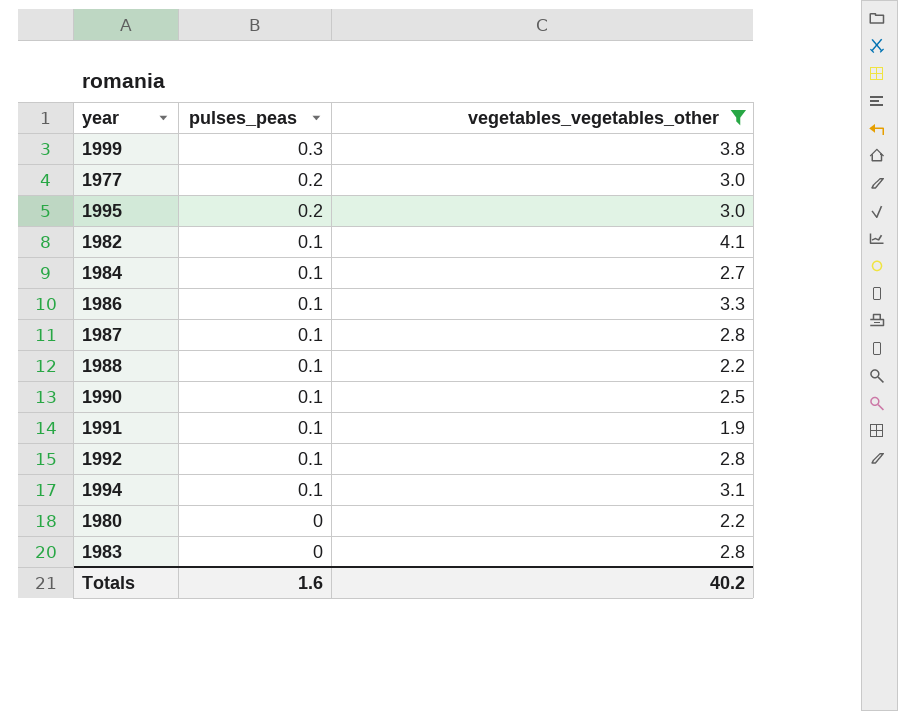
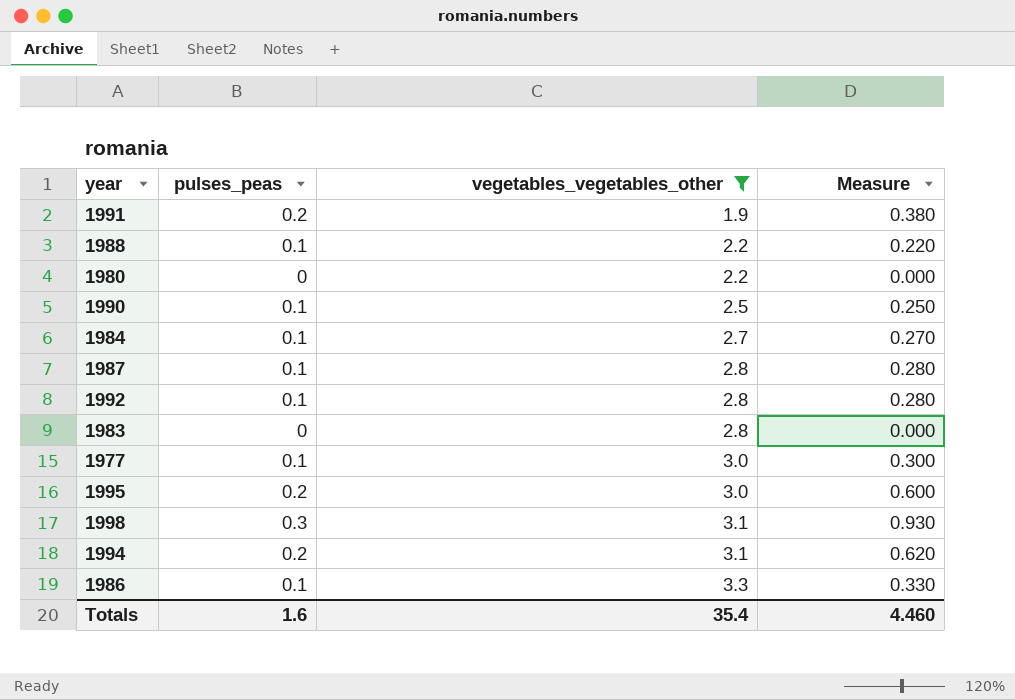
row order: pulses_peas descending -> vegetables_vegetables_other ascending
column Measure | formula: none -> [pulses_peas] * [vegetables_vegetables_other]
row 1999: 0.3 | 3.8 -> none
row 1982: 0.1 | 4.1 -> none
1991 | pulses_peas: 0.1 -> 0.2
1977 | pulses_peas: 0.2 -> 0.1
row 1998: none -> 0.3 | 3.1 | 0.930
1994 | pulses_peas: 0.1 -> 0.2
Totals | vegetables_vegetables_other: 40.2 -> 35.4

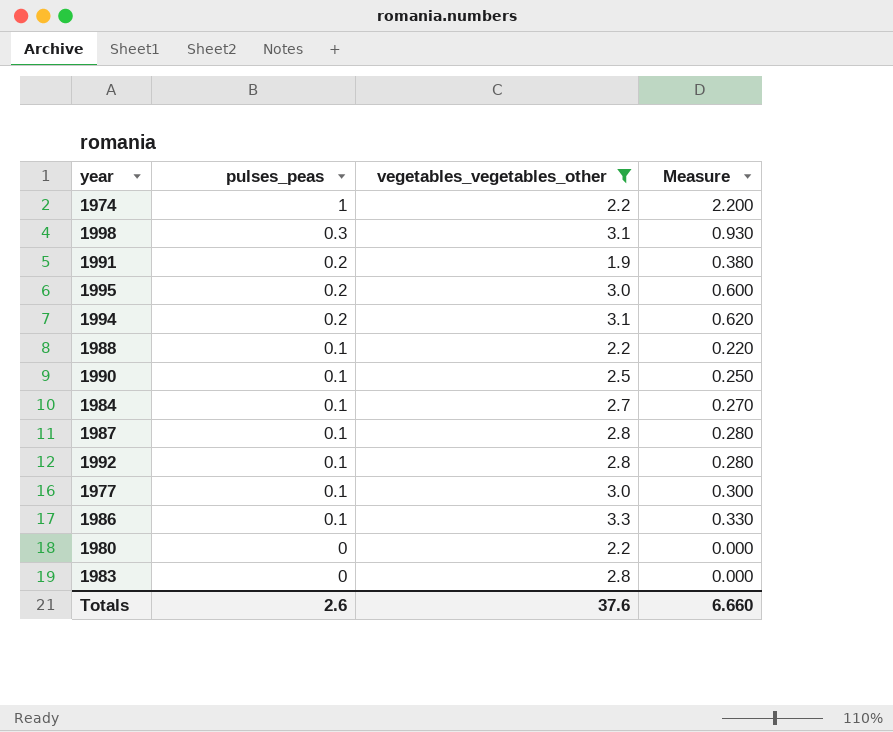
row order: vegetables_vegetables_other ascending -> pulses_peas descending
row 1974: none -> 1 | 2.2 | 2.200
Totals | pulses_peas: 1.6 -> 2.6
Totals | vegetables_vegetables_other: 35.4 -> 37.6
Totals | Measure: 4.460 -> 6.660

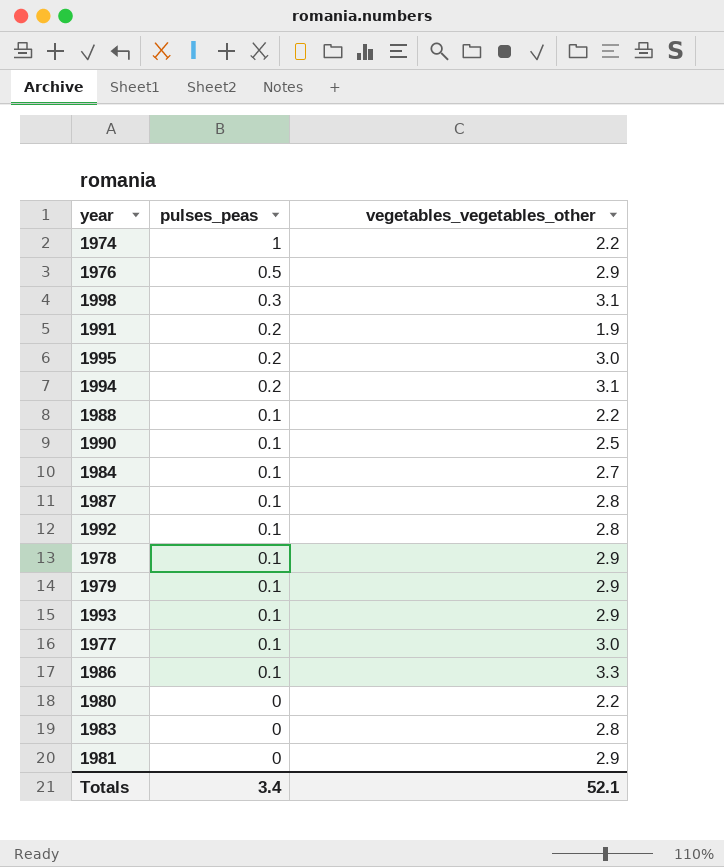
filter: vegetables_vegetables_other != 2.9 -> none
column Measure | formula: [pulses_peas] * [vegetables_vegetables_other] -> none
Totals | pulses_peas: 2.6 -> 3.4
Totals | vegetables_vegetables_other: 37.6 -> 52.1

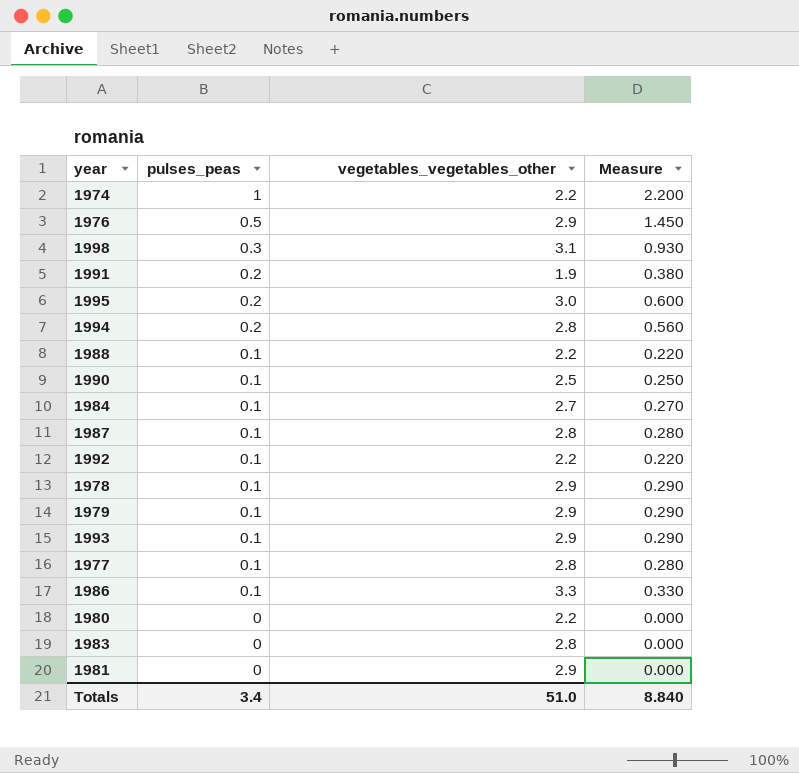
column Measure | formula: none -> [pulses_peas] * [vegetables_vegetables_other]
1994 | vegetables_vegetables_other: 3.1 -> 2.8
1992 | vegetables_vegetables_other: 2.8 -> 2.2
1977 | vegetables_vegetables_other: 3.0 -> 2.8
Totals | vegetables_vegetables_other: 52.1 -> 51.0

